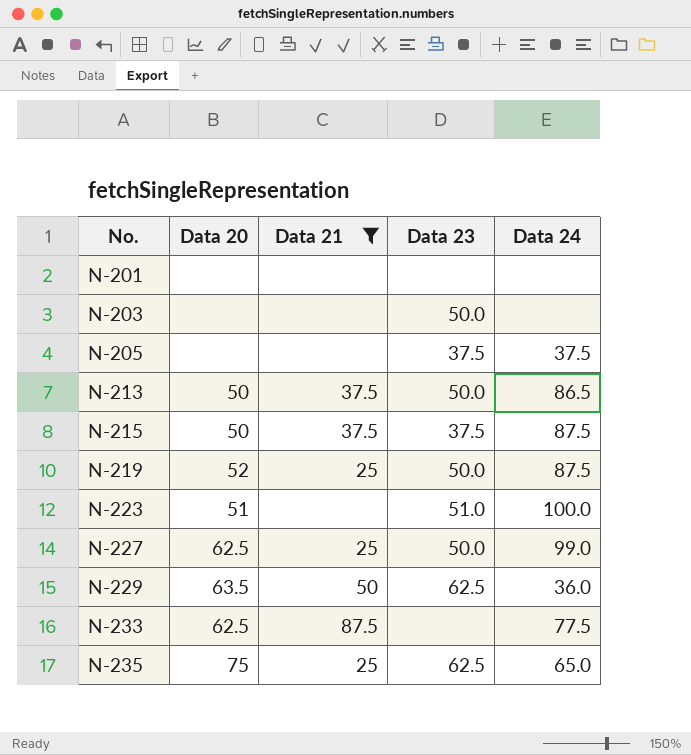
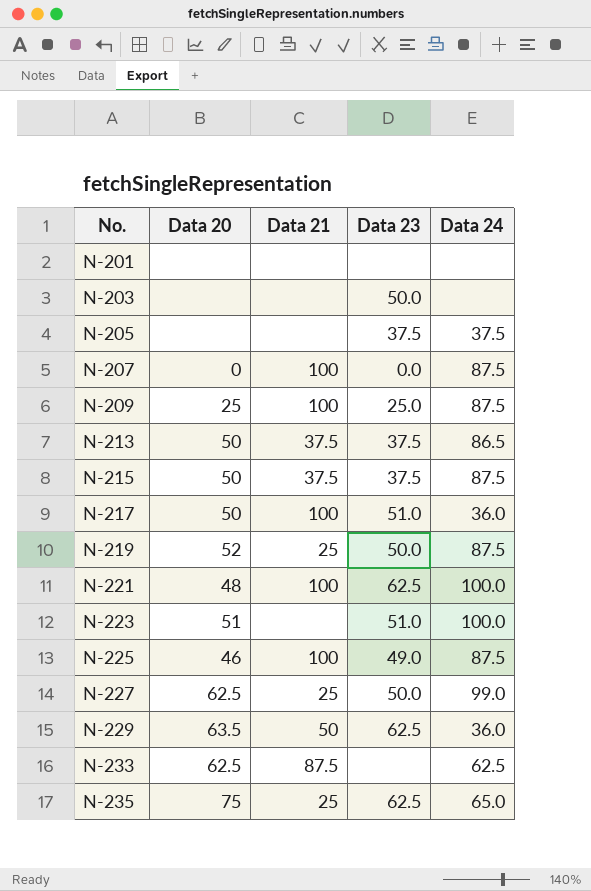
filter: Data 21 != 100 -> none
N-213 | Data 23: 50.0 -> 37.5
N-233 | Data 24: 77.5 -> 62.5

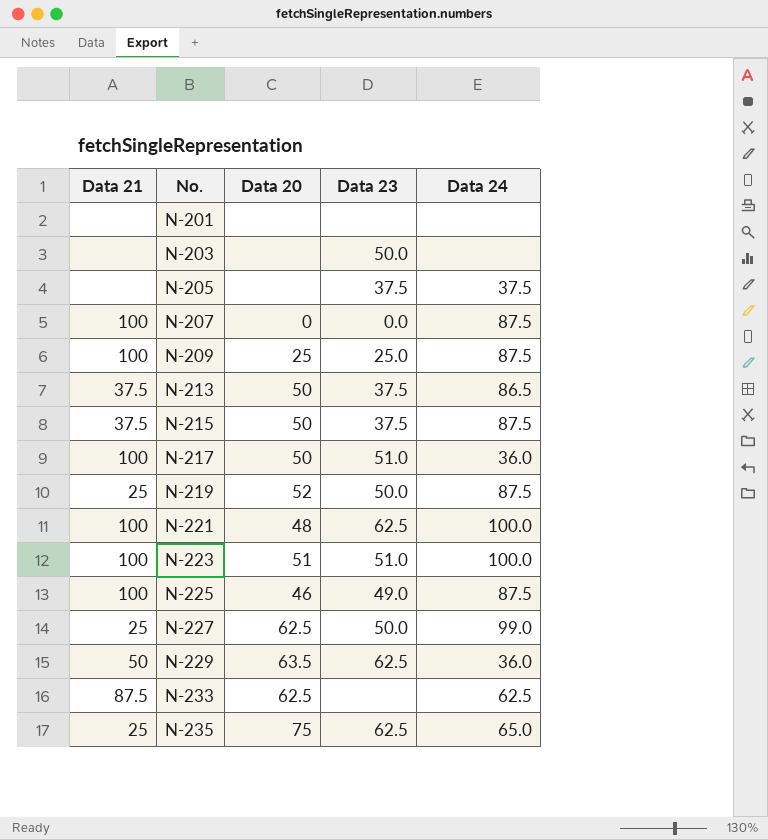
column Data 21 | position: 3 -> 1
N-223 | Data 21: none -> 100

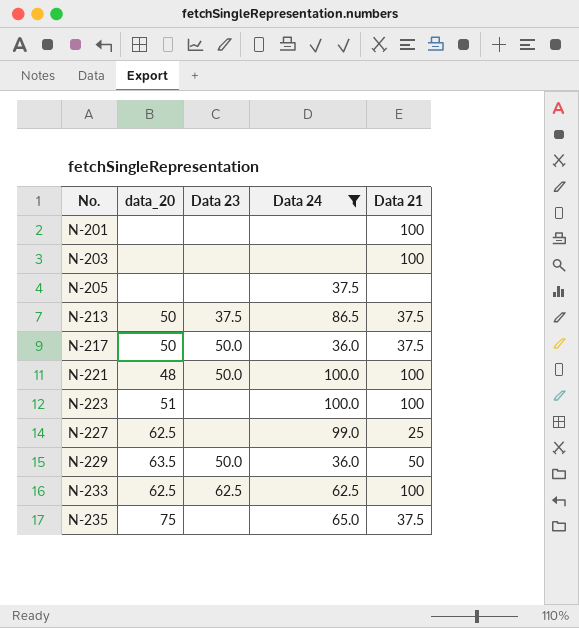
filter: none -> Data 24 != 87.5
column name: Data 20 -> data_20
column Data 21 | position: 1 -> 5
N-201 | Data 21: none -> 100
N-203 | Data 23: 50.0 -> none
N-203 | Data 21: none -> 100
N-205 | Data 23: 37.5 -> none
N-217 | Data 23: 51.0 -> 50.0
N-217 | Data 21: 100 -> 37.5
N-221 | Data 23: 62.5 -> 50.0
N-223 | Data 23: 51.0 -> none
N-227 | Data 23: 50.0 -> none
N-229 | Data 23: 62.5 -> 50.0
N-233 | Data 23: none -> 62.5
N-233 | Data 21: 87.5 -> 100
N-235 | Data 23: 62.5 -> none
N-235 | Data 21: 25 -> 37.5

